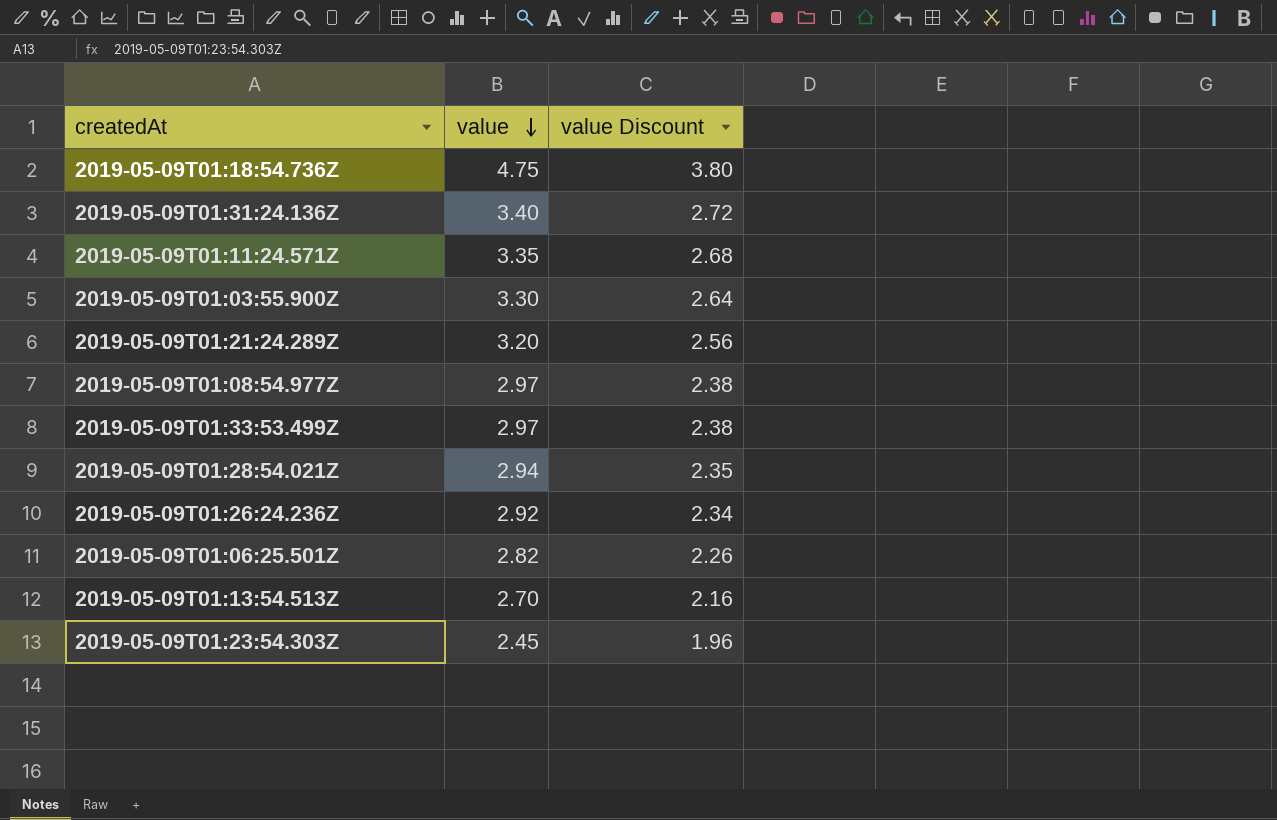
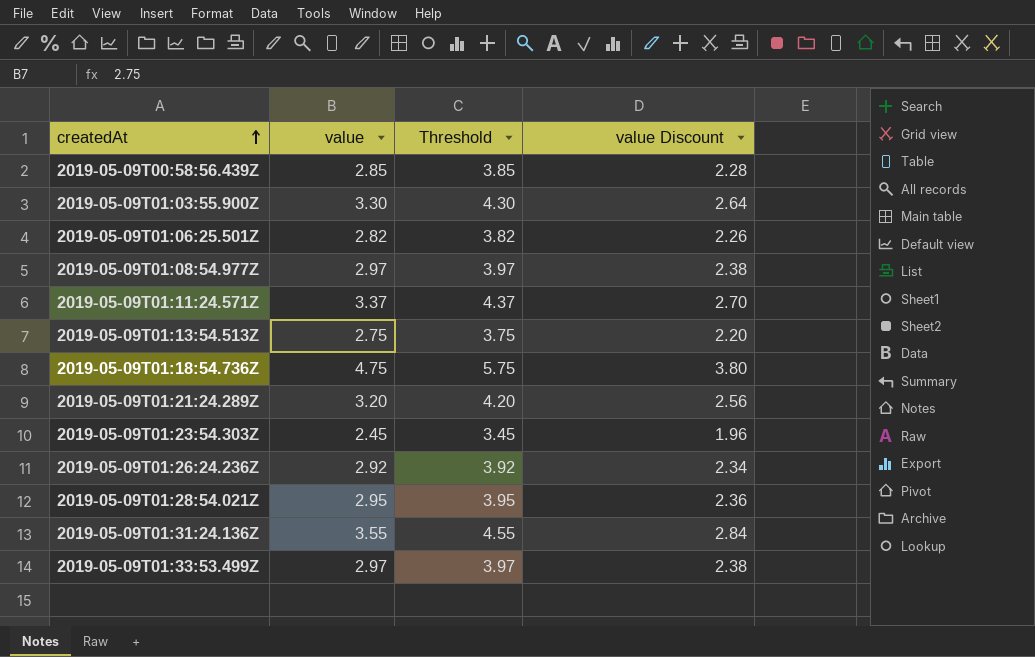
row order: value descending -> createdAt ascending
column Threshold | formula: none -> [value] + 1
row 2019-05-09T00:58:56.439Z: none -> 2.85 | 3.85 | 2.28
2019-05-09T01:11:24.571Z | value: 3.35 -> 3.37
2019-05-09T01:11:24.571Z | value Discount: 2.68 -> 2.70
2019-05-09T01:13:54.513Z | value: 2.70 -> 2.75
2019-05-09T01:13:54.513Z | value Discount: 2.16 -> 2.20
2019-05-09T01:28:54.021Z | value: 2.94 -> 2.95
2019-05-09T01:28:54.021Z | value Discount: 2.35 -> 2.36
2019-05-09T01:31:24.136Z | value: 3.40 -> 3.55
2019-05-09T01:31:24.136Z | value Discount: 2.72 -> 2.84

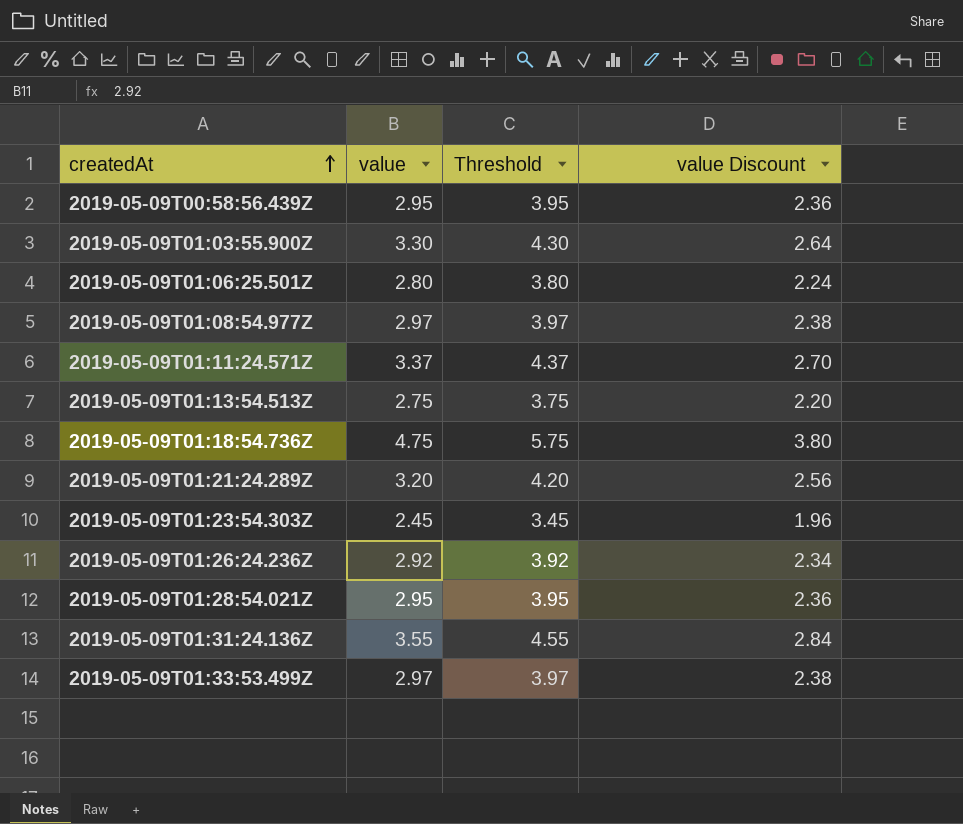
2019-05-09T00:58:56.439Z | value: 2.85 -> 2.95
2019-05-09T00:58:56.439Z | Threshold: 3.85 -> 3.95
2019-05-09T00:58:56.439Z | value Discount: 2.28 -> 2.36
2019-05-09T01:06:25.501Z | value: 2.82 -> 2.80
2019-05-09T01:06:25.501Z | Threshold: 3.82 -> 3.80
2019-05-09T01:06:25.501Z | value Discount: 2.26 -> 2.24

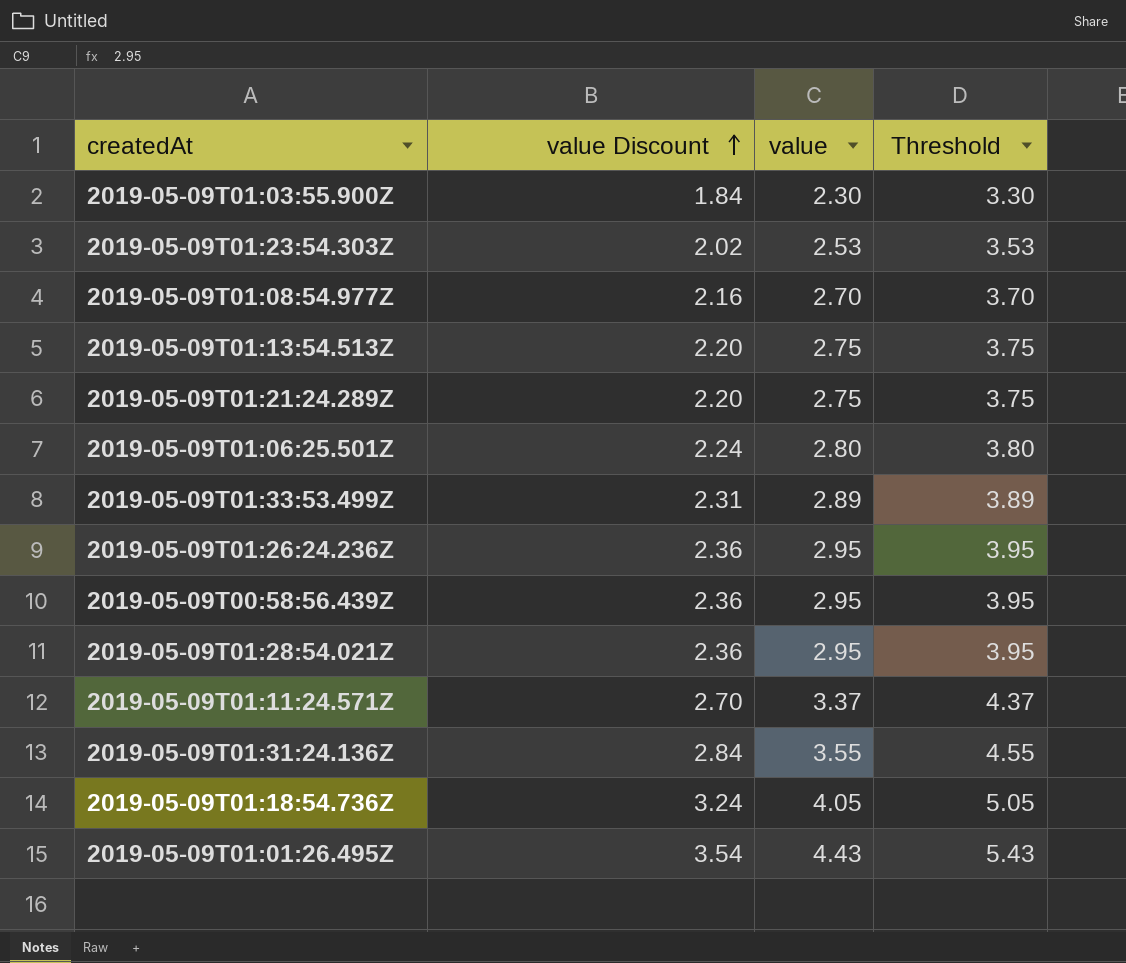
row order: createdAt ascending -> value Discount ascending
column value Discount | position: 4 -> 2
2019-05-09T01:03:55.900Z | value Discount: 2.64 -> 1.84
2019-05-09T01:03:55.900Z | value: 3.30 -> 2.30
2019-05-09T01:03:55.900Z | Threshold: 4.30 -> 3.30
2019-05-09T01:23:54.303Z | value Discount: 1.96 -> 2.02
2019-05-09T01:23:54.303Z | value: 2.45 -> 2.53
2019-05-09T01:23:54.303Z | Threshold: 3.45 -> 3.53
2019-05-09T01:08:54.977Z | value Discount: 2.38 -> 2.16
2019-05-09T01:08:54.977Z | value: 2.97 -> 2.70
2019-05-09T01:08:54.977Z | Threshold: 3.97 -> 3.70
2019-05-09T01:21:24.289Z | value Discount: 2.56 -> 2.20
2019-05-09T01:21:24.289Z | value: 3.20 -> 2.75
2019-05-09T01:21:24.289Z | Threshold: 4.20 -> 3.75
2019-05-09T01:33:53.499Z | value Discount: 2.38 -> 2.31
2019-05-09T01:33:53.499Z | value: 2.97 -> 2.89
2019-05-09T01:33:53.499Z | Threshold: 3.97 -> 3.89
2019-05-09T01:26:24.236Z | value Discount: 2.34 -> 2.36
2019-05-09T01:26:24.236Z | value: 2.92 -> 2.95
2019-05-09T01:26:24.236Z | Threshold: 3.92 -> 3.95
2019-05-09T01:18:54.736Z | value Discount: 3.80 -> 3.24
2019-05-09T01:18:54.736Z | value: 4.75 -> 4.05
2019-05-09T01:18:54.736Z | Threshold: 5.75 -> 5.05
row 2019-05-09T01:01:26.495Z: none -> 3.54 | 4.43 | 5.43

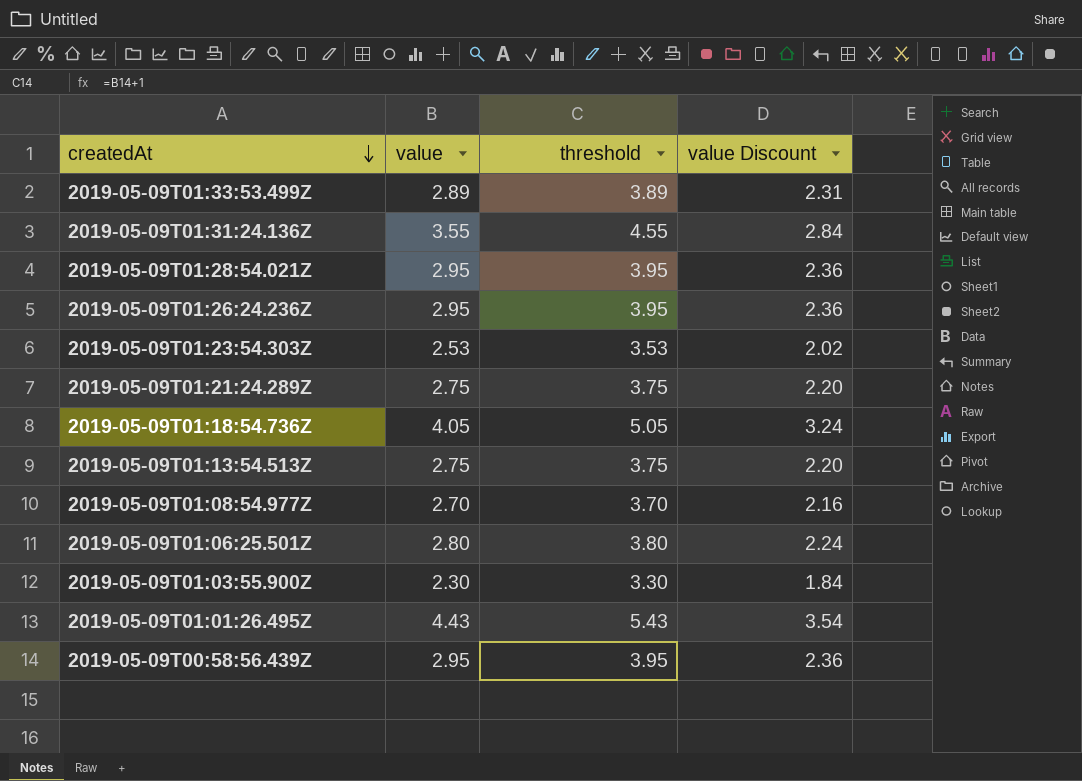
row order: value Discount ascending -> createdAt descending
column name: Threshold -> threshold
column value Discount | position: 2 -> 4
row 2019-05-09T01:11:24.571Z: 2.70 | 3.37 | 4.37 -> none

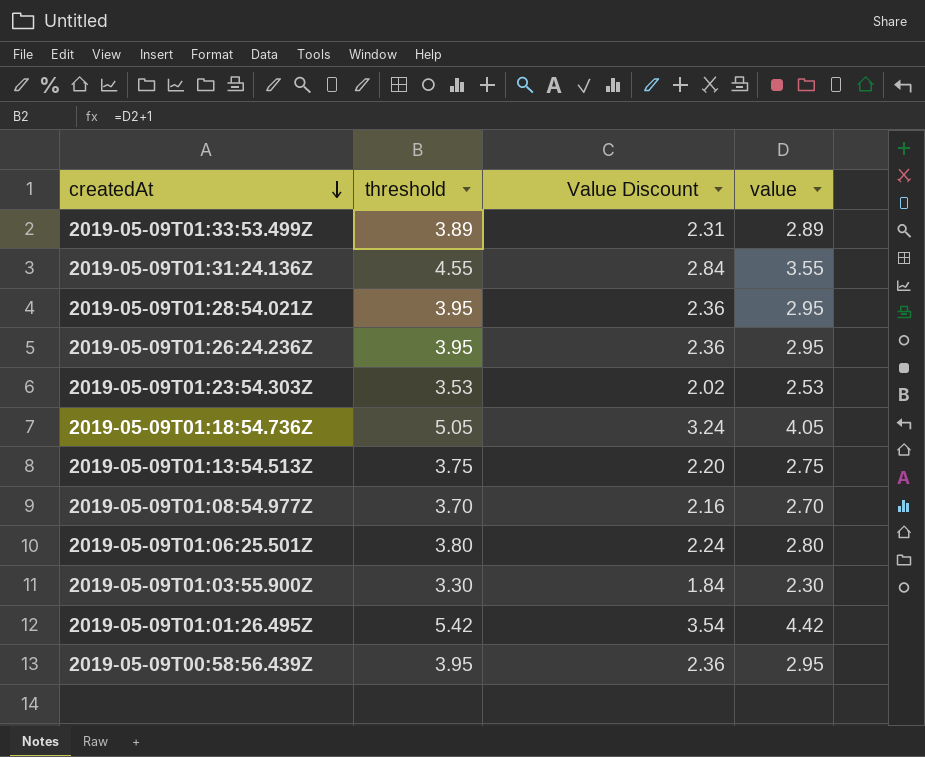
column name: value Discount -> Value Discount
column value | position: 2 -> 4
row 2019-05-09T01:21:24.289Z: 2.75 | 3.75 | 2.20 -> none
2019-05-09T01:01:26.495Z | threshold: 5.43 -> 5.42
2019-05-09T01:01:26.495Z | value: 4.43 -> 4.42

